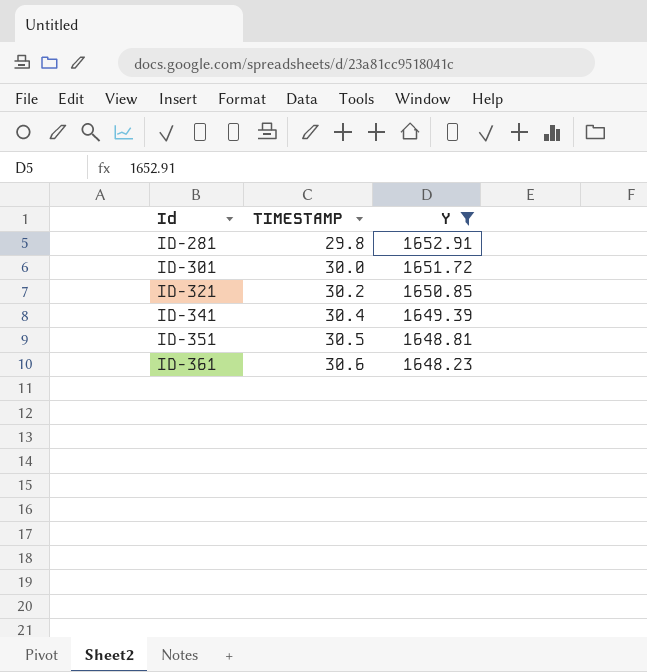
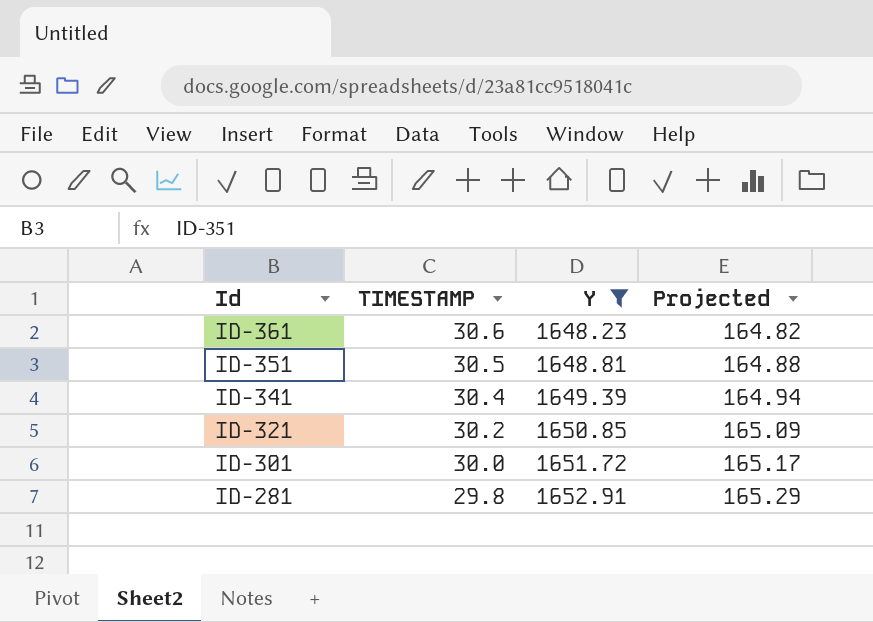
row order: Id ascending -> Id descending
column Projected | formula: none -> [Y] * 0.1

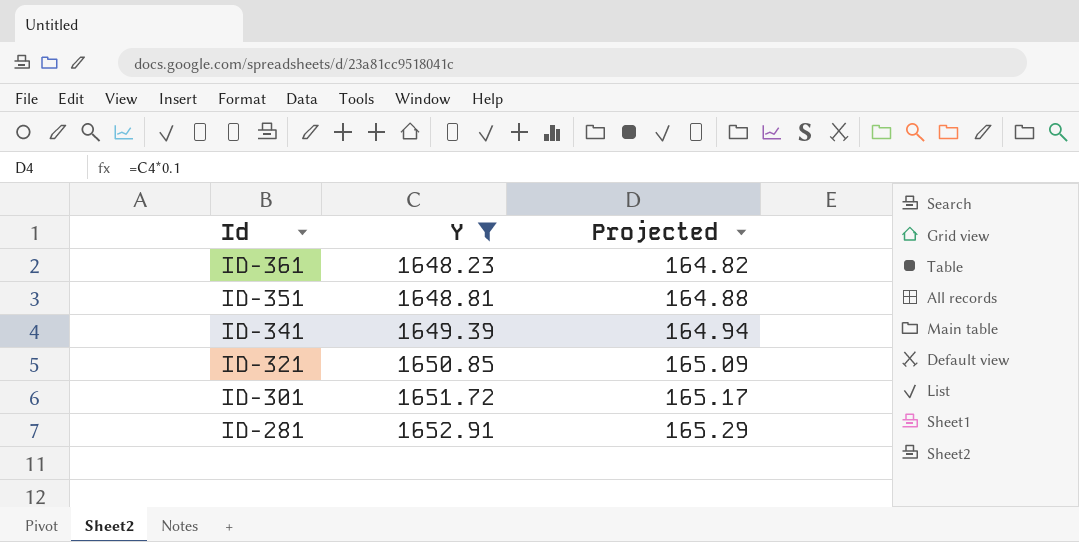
column TIMESTAMP | position: 2 -> none

